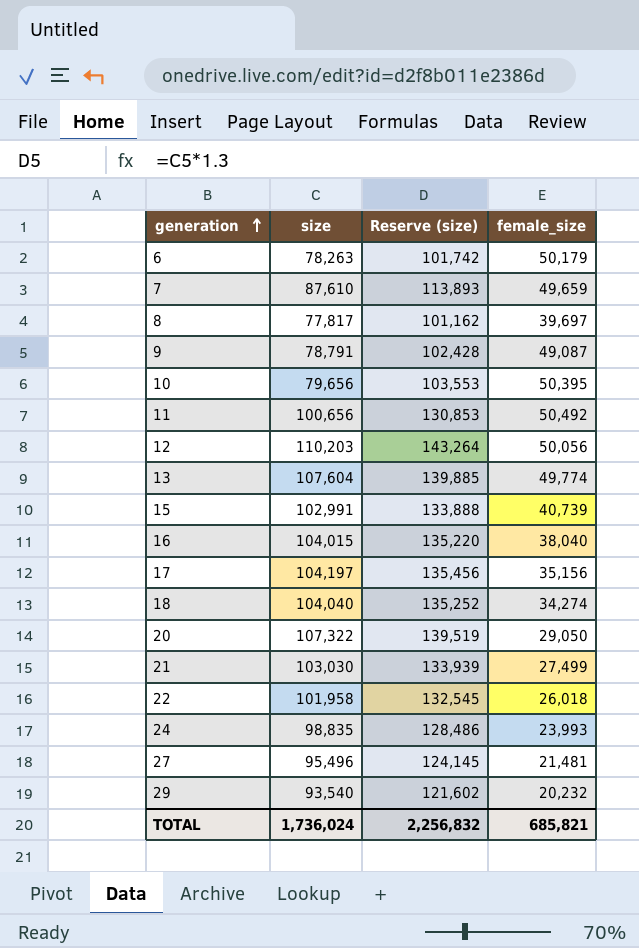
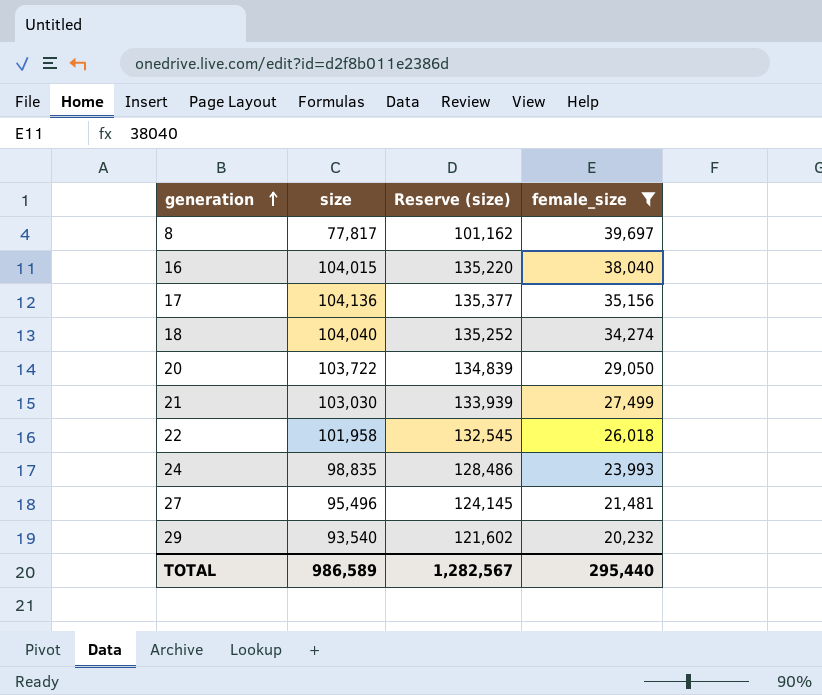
filter: none -> female_size <= 39,697
17 | size: 104,197 -> 104,136
17 | Reserve (size): 135,456 -> 135,377
20 | size: 107,322 -> 103,722
20 | Reserve (size): 139,519 -> 134,839
TOTAL | size: 1,736,024 -> 986,589
TOTAL | Reserve (size): 2,256,832 -> 1,282,567
TOTAL | female_size: 685,821 -> 295,440

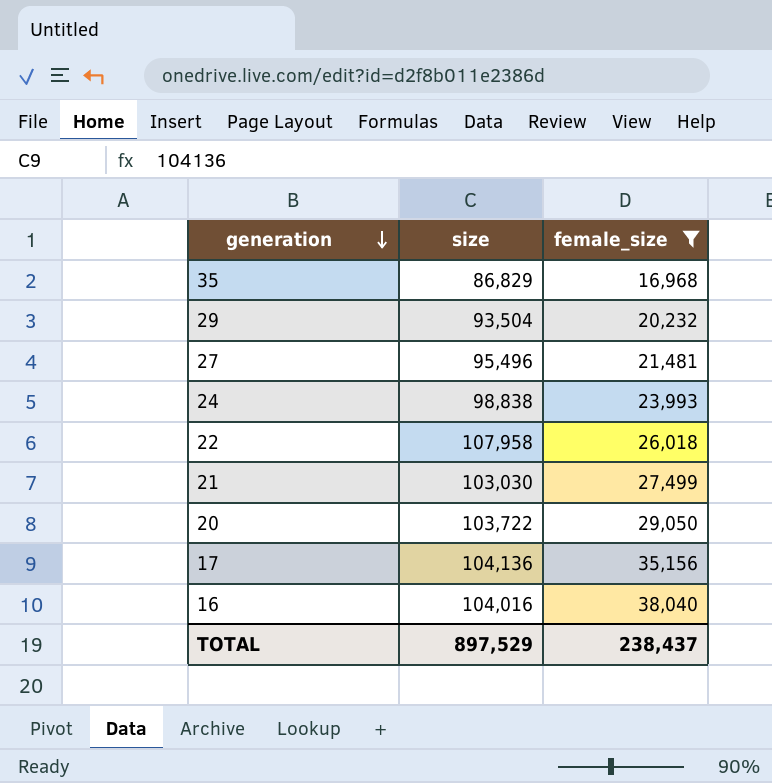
row order: generation ascending -> generation descending
column Reserve (size) | formula: [size] * 1.3 -> none
row 8: 77,817 | 101,162 | 39,697 -> none
row 18: 104,040 | 135,252 | 34,274 -> none
row 35: none -> 86,829 | 16,968
29 | size: 93,540 -> 93,504
24 | size: 98,835 -> 98,838
22 | size: 101,958 -> 107,958
16 | size: 104,015 -> 104,016
TOTAL | size: 986,589 -> 897,529
TOTAL | female_size: 295,440 -> 238,437

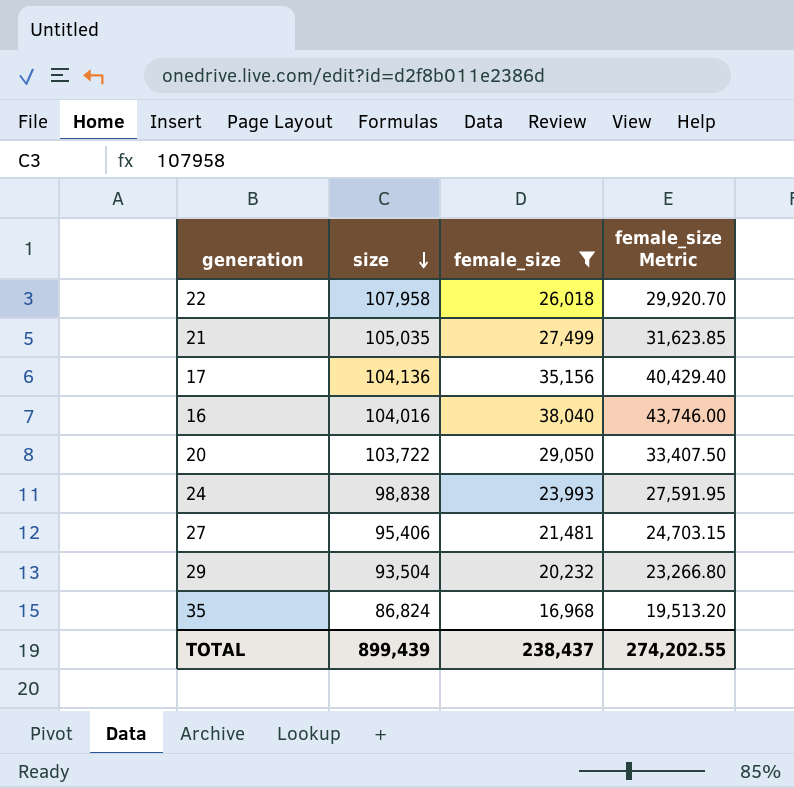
row order: generation descending -> size descending
column female_size Metric | formula: none -> [female_size] * 1.15
21 | size: 103,030 -> 105,035
27 | size: 95,496 -> 95,406
35 | size: 86,829 -> 86,824
TOTAL | size: 897,529 -> 899,439

